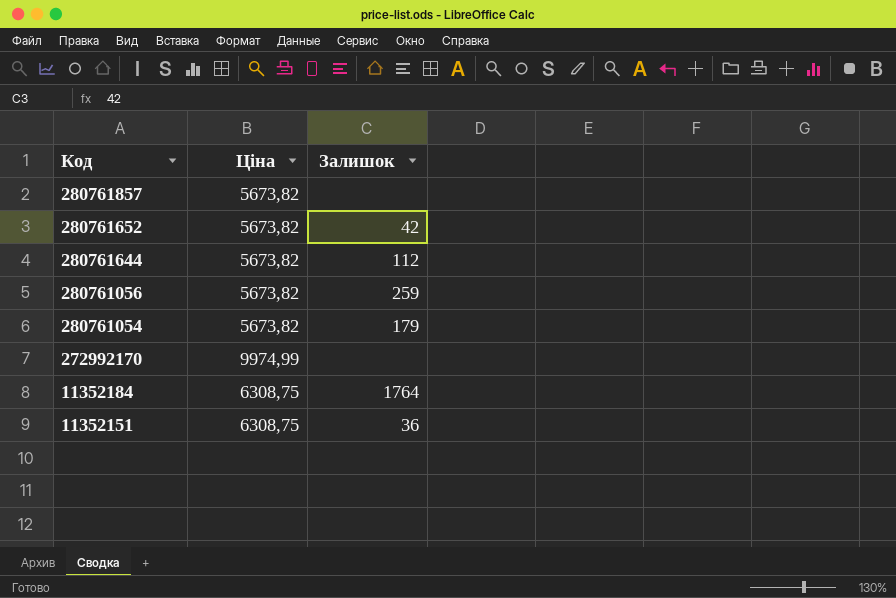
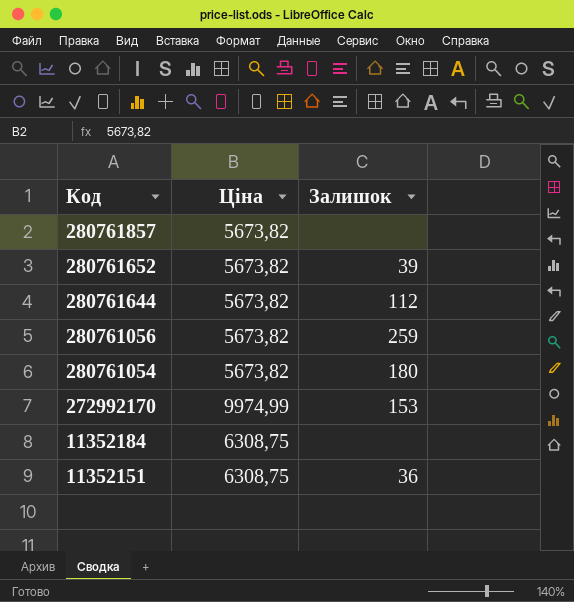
280761652 | Залишок: 42 -> 39
280761054 | Залишок: 179 -> 180
272992170 | Залишок: none -> 153
11352184 | Залишок: 1764 -> none

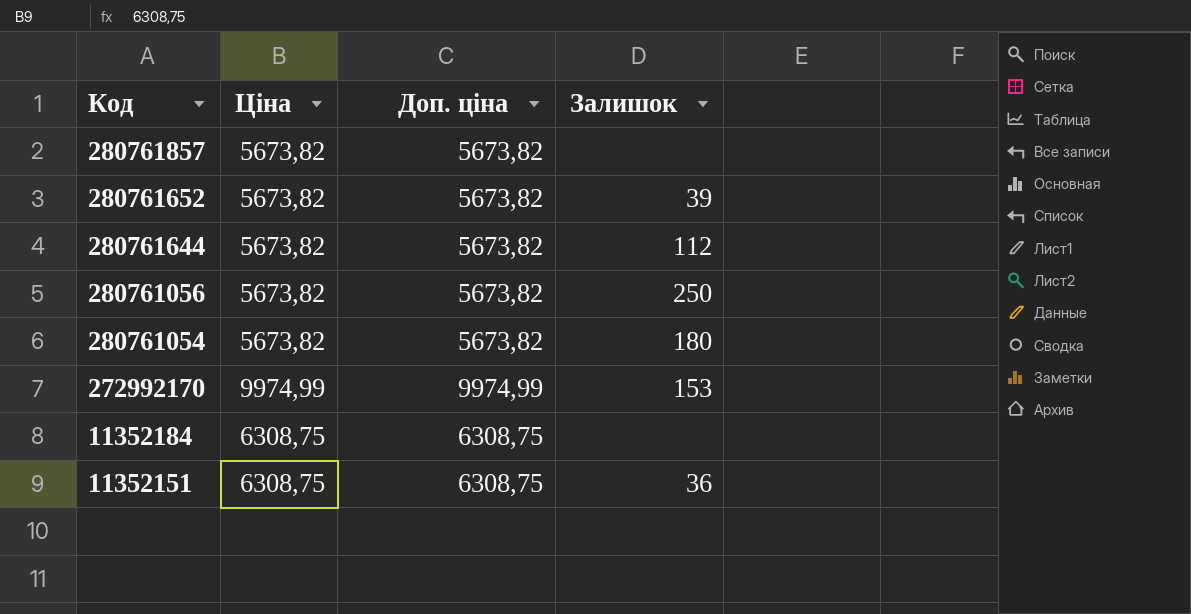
column Доп. ціна | position: none -> 3
280761056 | Залишок: 259 -> 250

